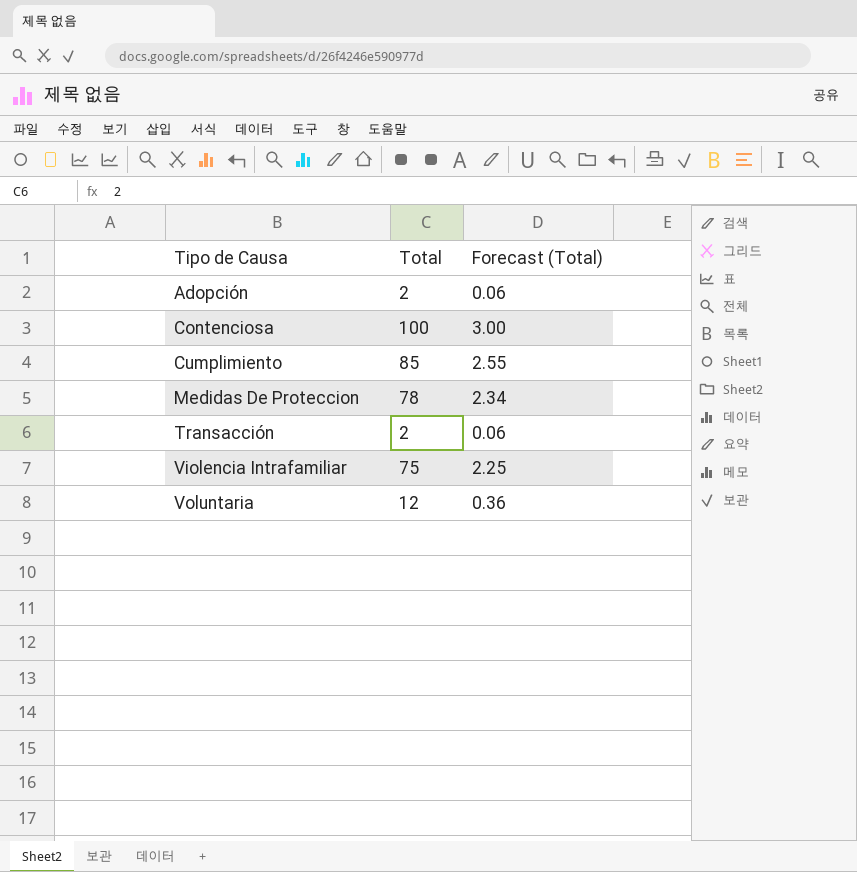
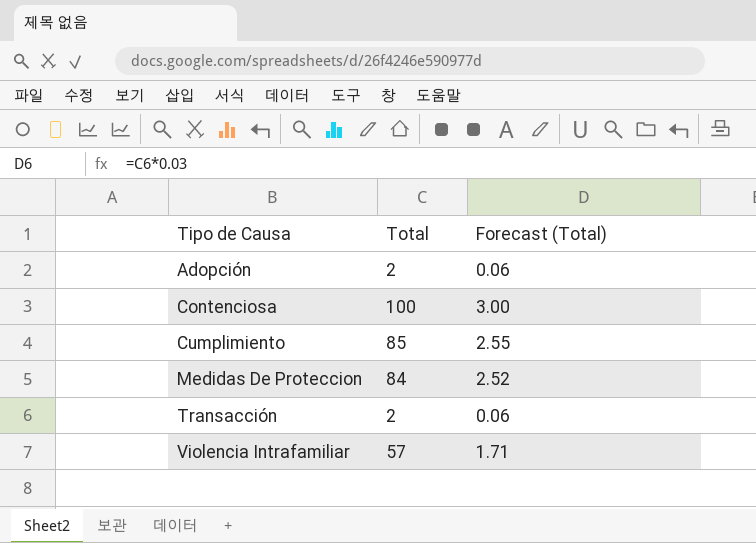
row Voluntaria: 12 | 0.36 -> none
Medidas De Proteccion | Total: 78 -> 84
Medidas De Proteccion | Forecast (Total): 2.34 -> 2.52
Violencia Intrafamiliar | Total: 75 -> 57
Violencia Intrafamiliar | Forecast (Total): 2.25 -> 1.71

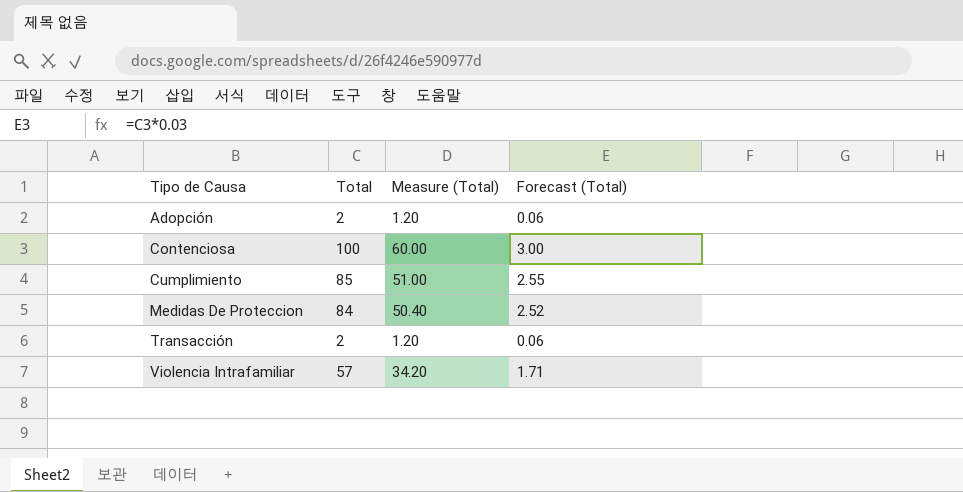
column Measure (Total) | formula: none -> [Total] * 0.6

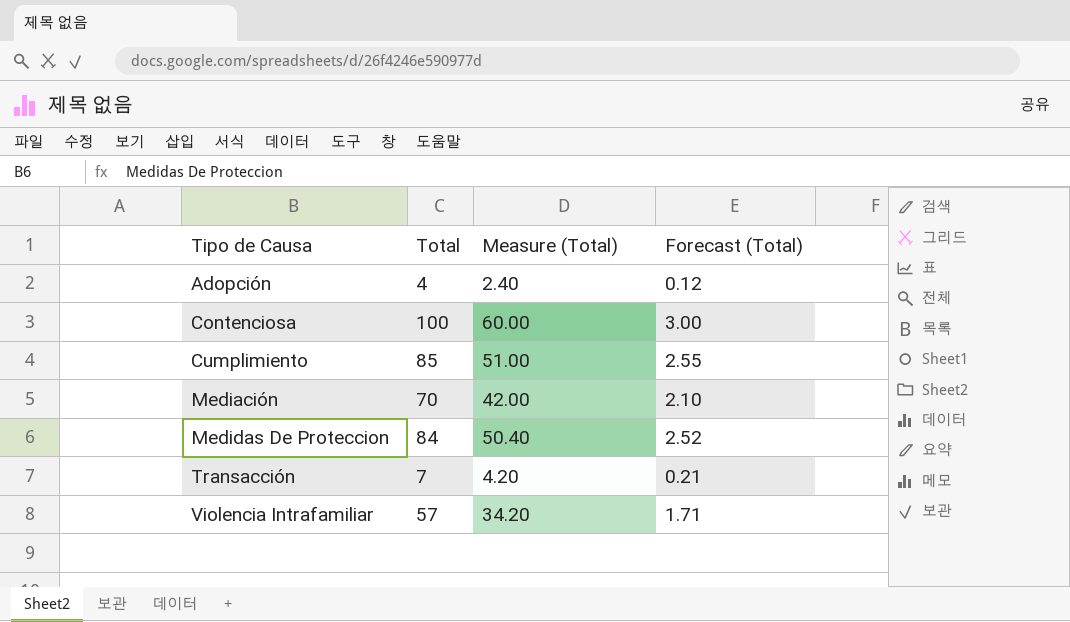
Adopción | Total: 2 -> 4
Adopción | Measure (Total): 1.20 -> 2.40
Adopción | Forecast (Total): 0.06 -> 0.12
row Mediación: none -> 70 | 42.00 | 2.10
Transacción | Total: 2 -> 7
Transacción | Measure (Total): 1.20 -> 4.20
Transacción | Forecast (Total): 0.06 -> 0.21

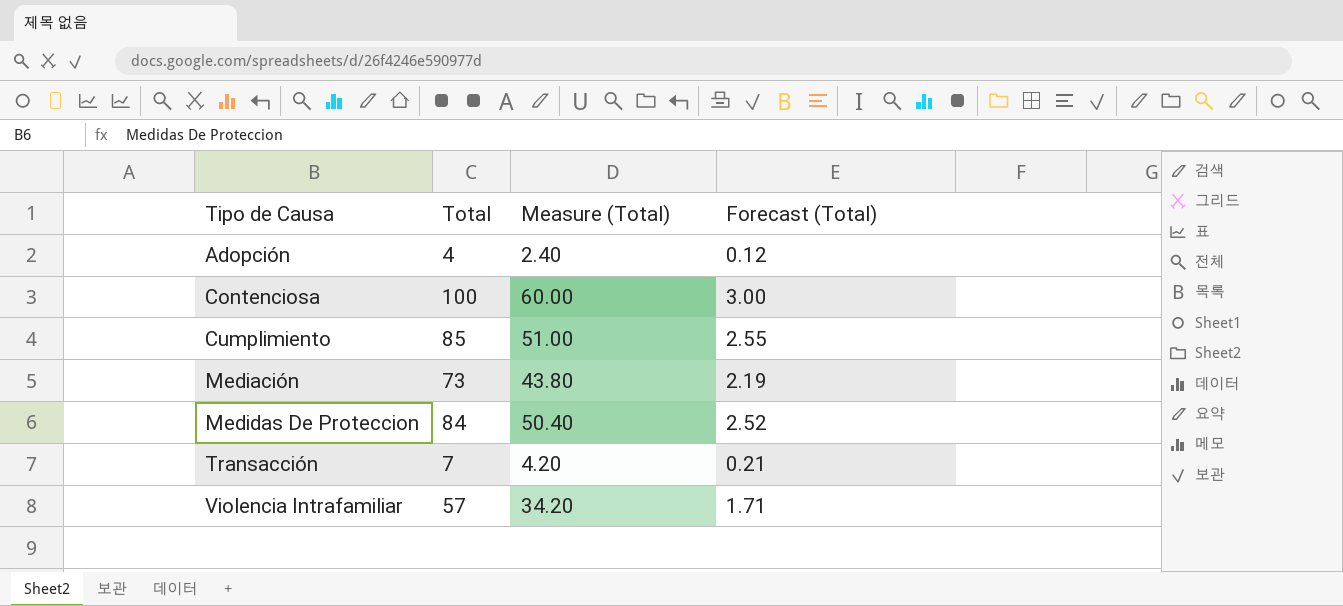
Mediación | Total: 70 -> 73
Mediación | Measure (Total): 42.00 -> 43.80
Mediación | Forecast (Total): 2.10 -> 2.19

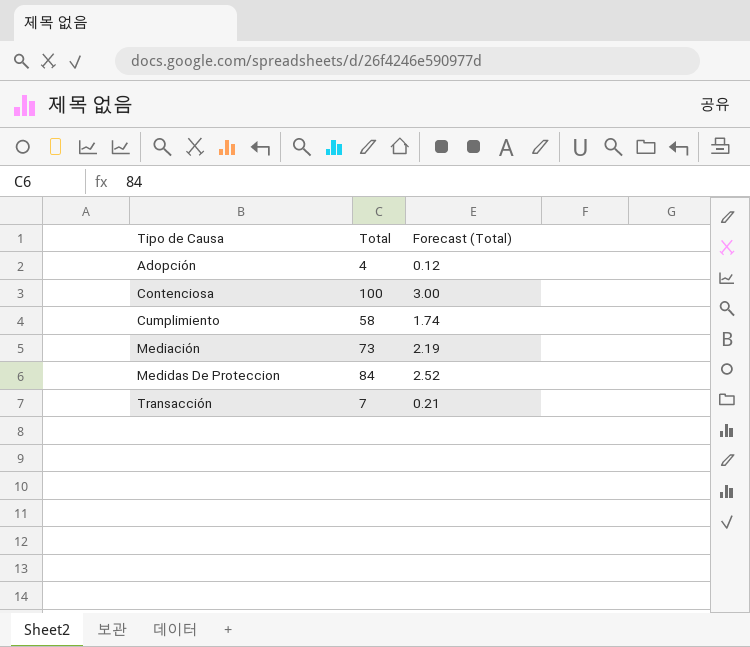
column Measure (Total) | formula: [Total] * 0.6 -> none
row Violencia Intrafamiliar: 57 | 34.20 | 1.71 -> none
Cumplimiento | Total: 85 -> 58
Cumplimiento | Forecast (Total): 2.55 -> 1.74

